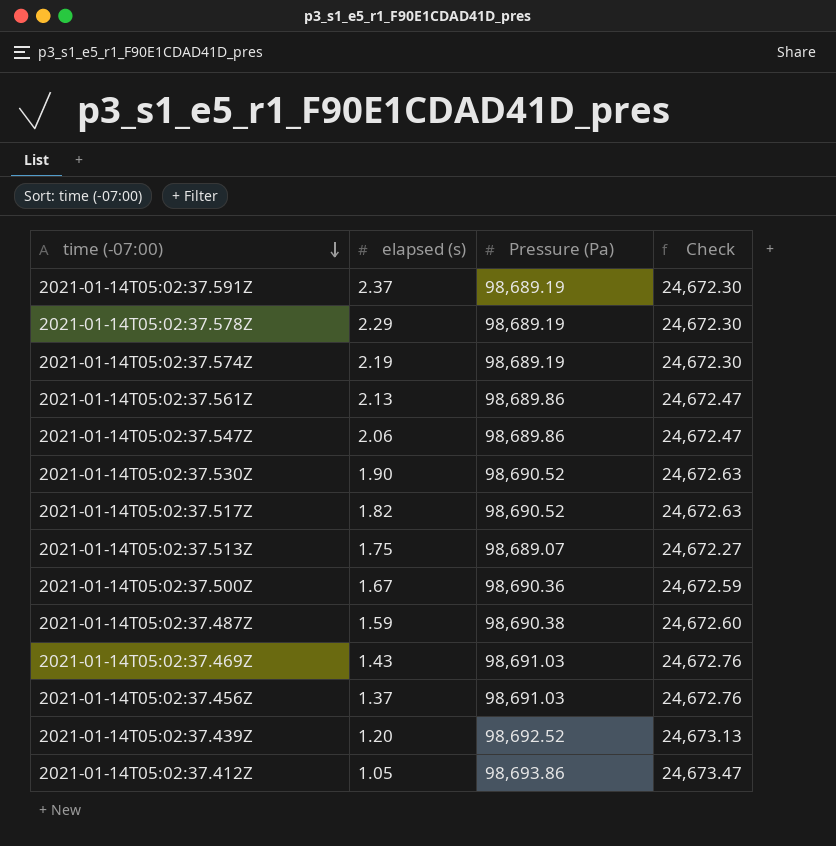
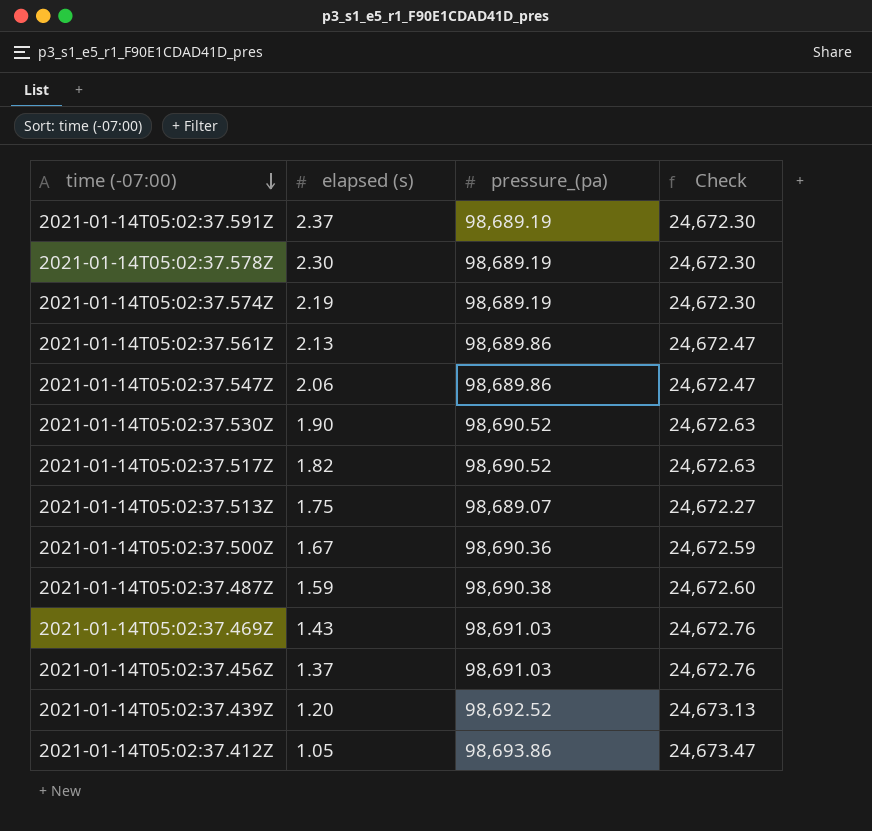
column name: Pressure (Pa) -> pressure_(pa)
2021-01-14T05:02:37.578Z | elapsed (s): 2.29 -> 2.30

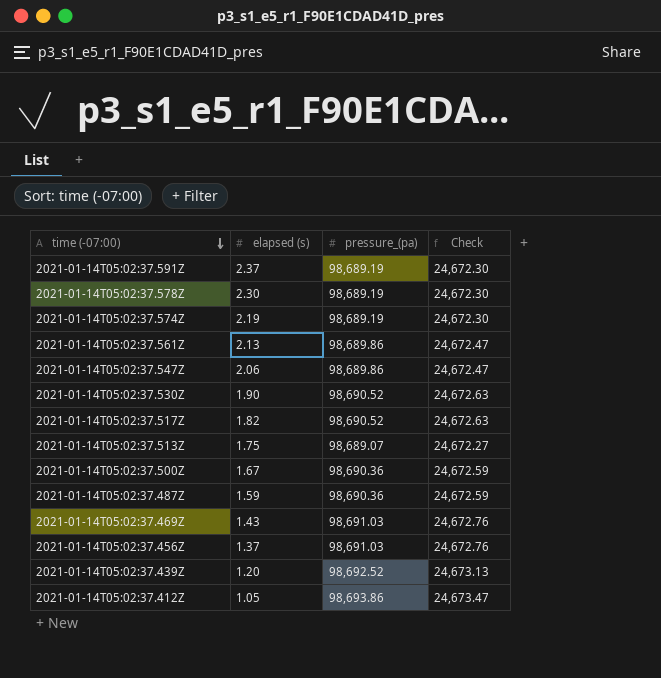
2021-01-14T05:02:37.487Z | pressure_(pa): 98,690.38 -> 98,690.36
2021-01-14T05:02:37.487Z | Check: 24,672.60 -> 24,672.59

